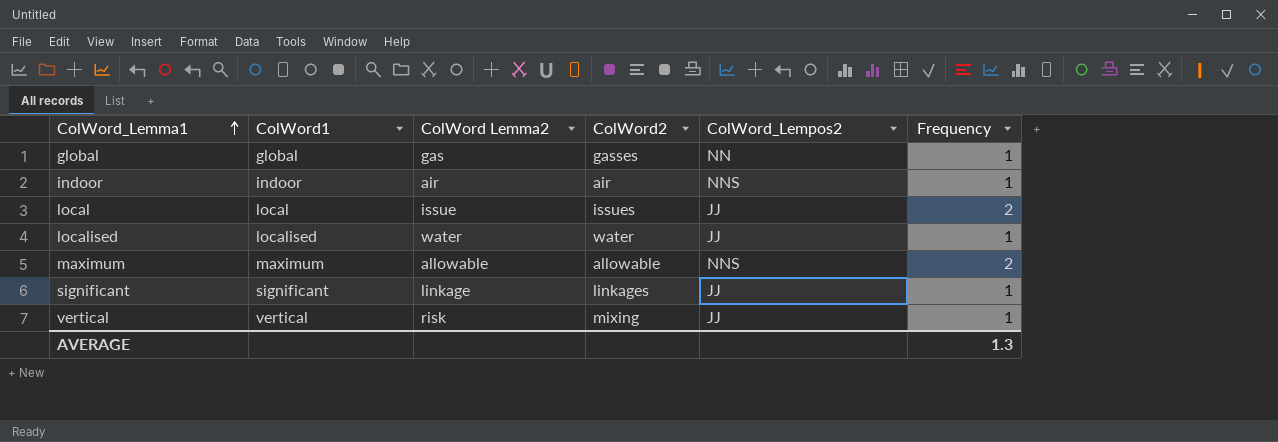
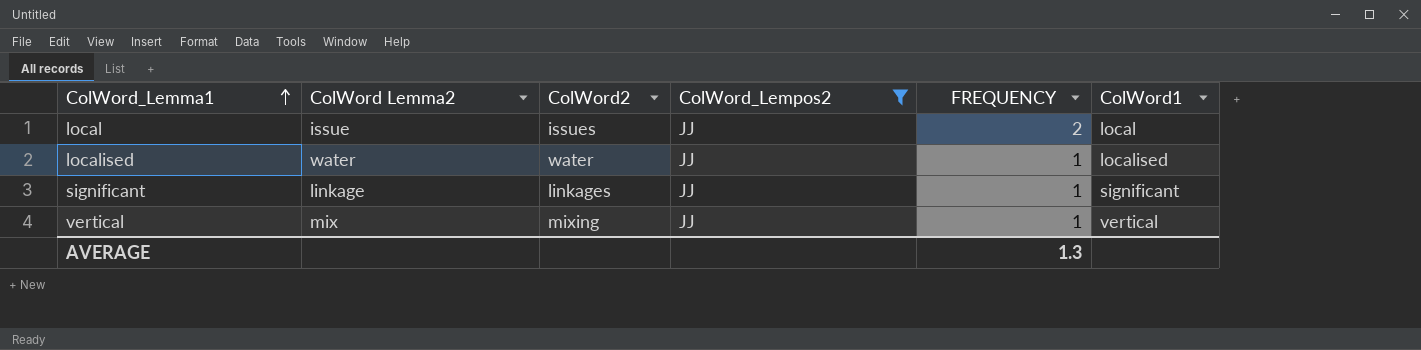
filter: none -> ColWord_Lempos2 = JJ
column name: Frequency -> FREQUENCY
column ColWord1 | position: 2 -> 6
vertical | ColWord Lemma2: risk -> mix

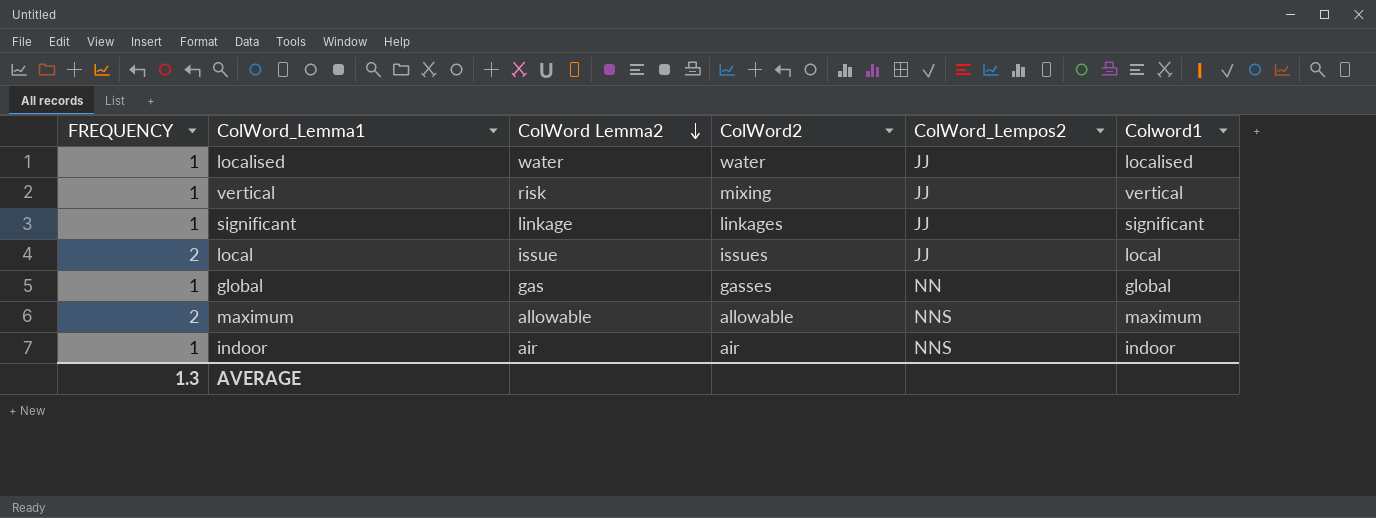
filter: ColWord_Lempos2 = JJ -> none
row order: ColWord_Lemma1 ascending -> ColWord Lemma2 descending
column FREQUENCY | position: 5 -> 1
column name: ColWord1 -> Colword1
vertical | ColWord Lemma2: mix -> risk

